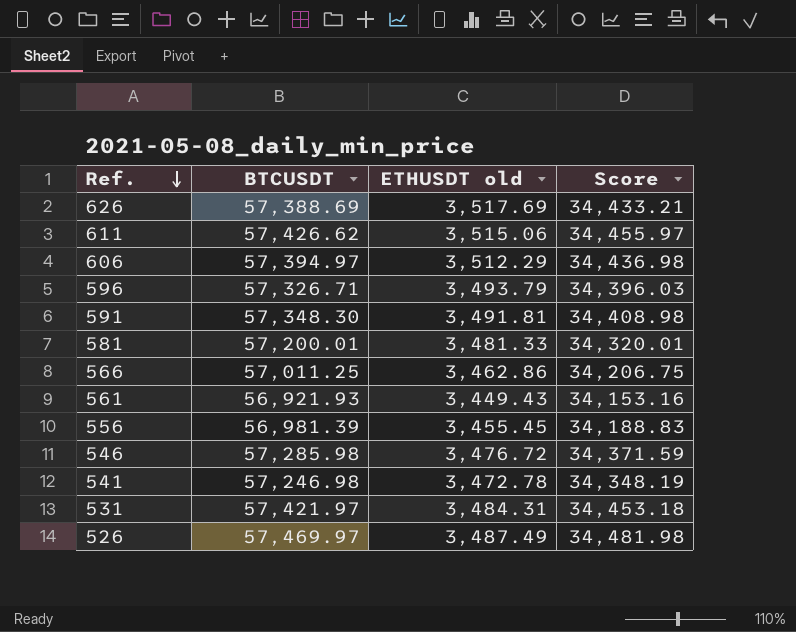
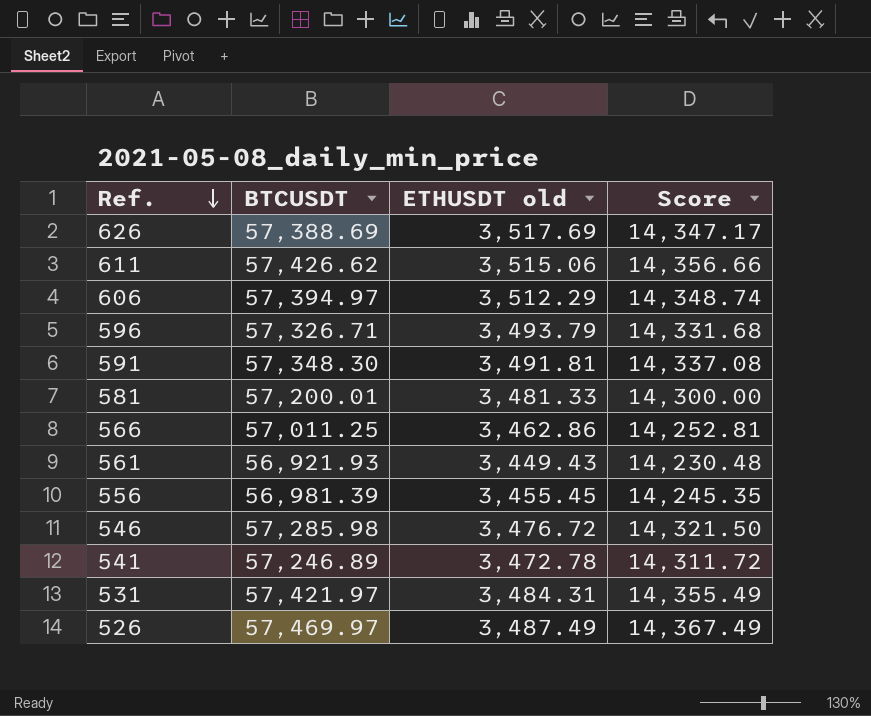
column Score | formula: [BTCUSDT] * 0.6 -> [BTCUSDT] * 0.25
541 | BTCUSDT: 57,246.98 -> 57,246.89

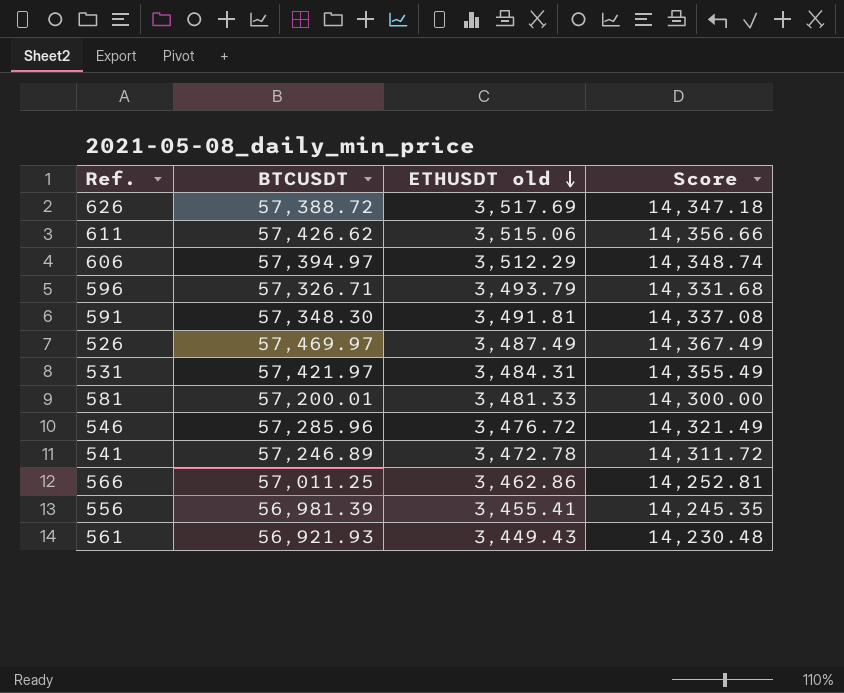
row order: Ref. descending -> ETHUSDT old descending
626 | BTCUSDT: 57,388.69 -> 57,388.72
626 | Score: 14,347.17 -> 14,347.18
546 | BTCUSDT: 57,285.98 -> 57,285.96
546 | Score: 14,321.50 -> 14,321.49
556 | ETHUSDT old: 3,455.45 -> 3,455.41

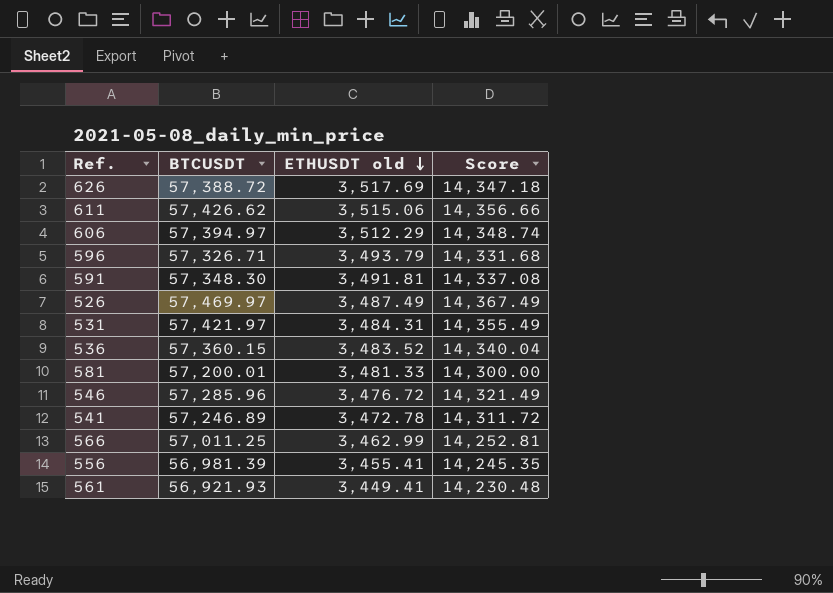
row 536: none -> 57,360.15 | 3,483.52 | 14,340.04
566 | ETHUSDT old: 3,462.86 -> 3,462.99
561 | ETHUSDT old: 3,449.43 -> 3,449.41

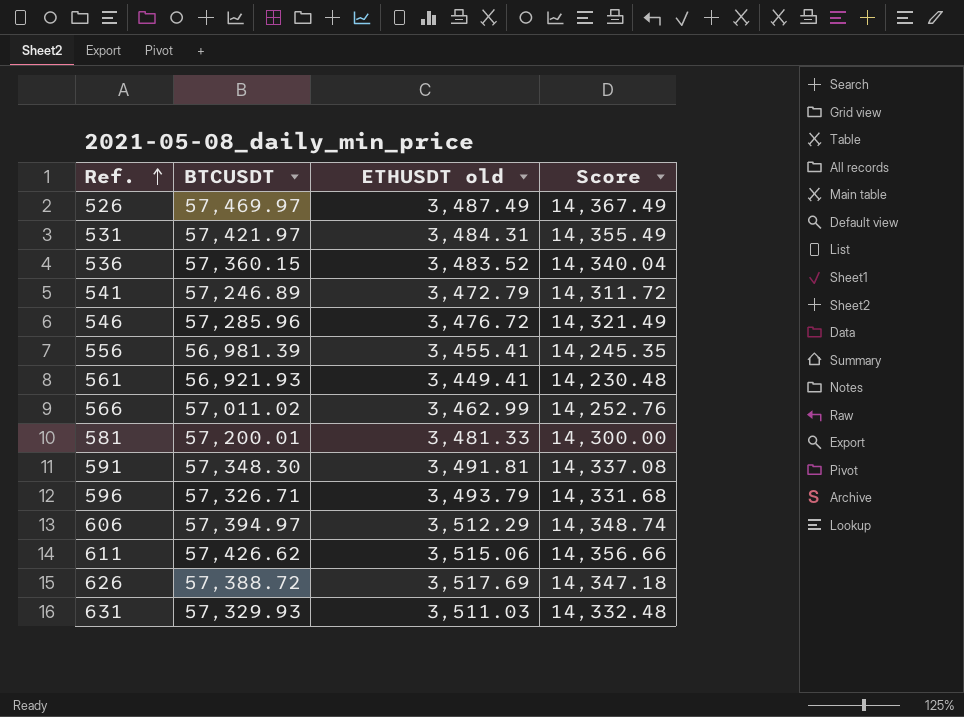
row order: ETHUSDT old descending -> Ref. ascending
541 | ETHUSDT old: 3,472.78 -> 3,472.79
566 | BTCUSDT: 57,011.25 -> 57,011.02
566 | Score: 14,252.81 -> 14,252.76
row 631: none -> 57,329.93 | 3,511.03 | 14,332.48

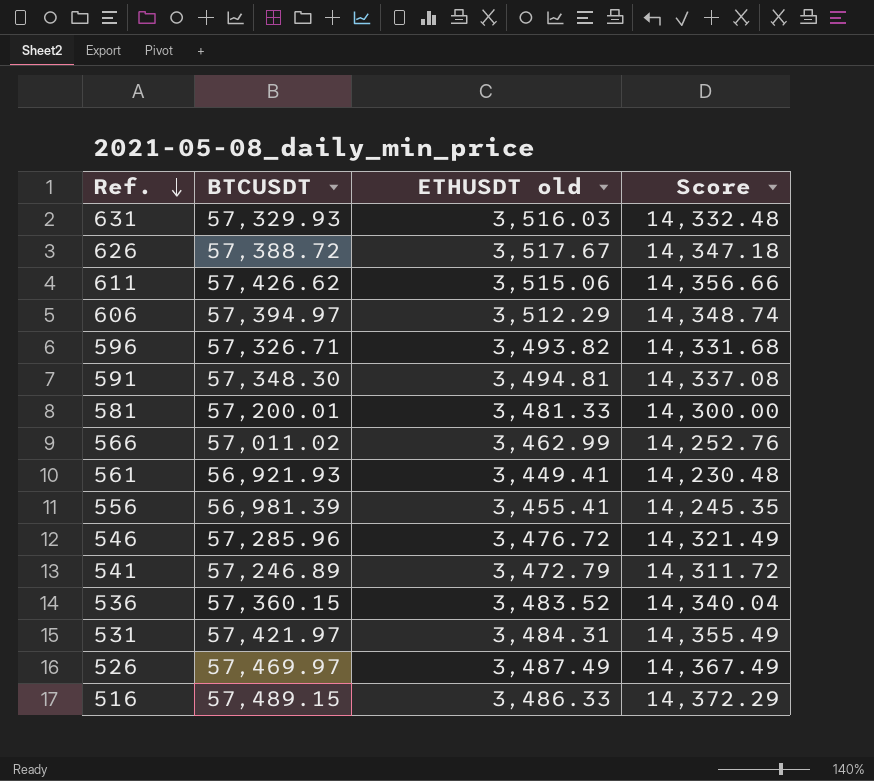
row order: Ref. ascending -> Ref. descending
631 | ETHUSDT old: 3,511.03 -> 3,516.03
626 | ETHUSDT old: 3,517.69 -> 3,517.67
596 | ETHUSDT old: 3,493.79 -> 3,493.82
591 | ETHUSDT old: 3,491.81 -> 3,494.81
row 516: none -> 57,489.15 | 3,486.33 | 14,372.29

